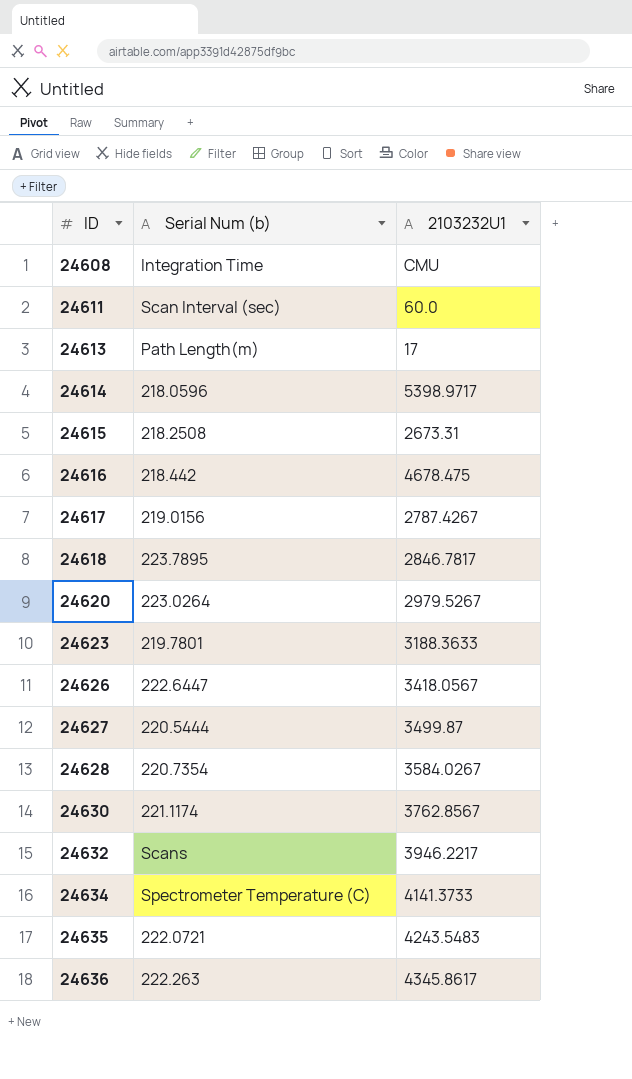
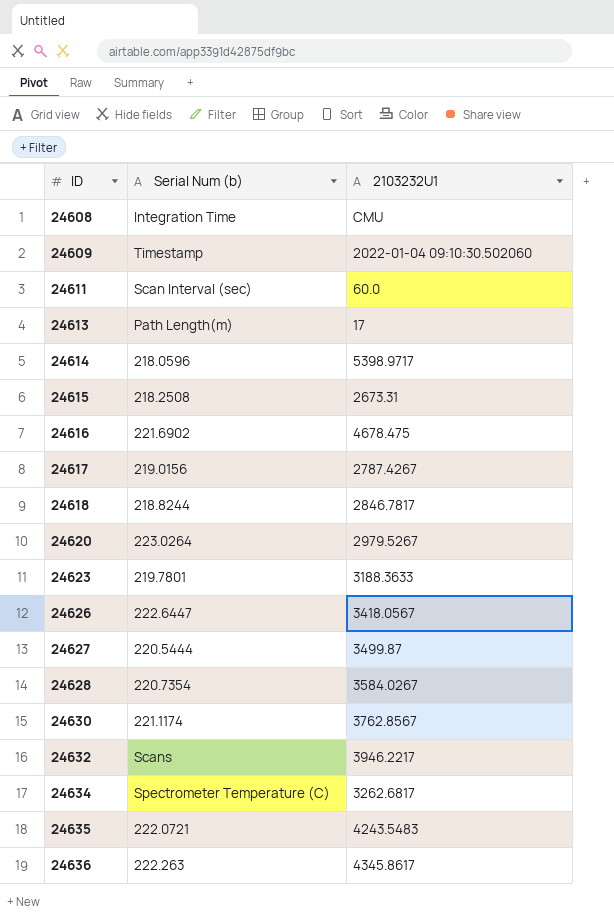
row 24609: none -> Timestamp | 2022-01-04 09:10:30.502060
24616 | Serial Num (b): 218.442 -> 221.6902
24618 | Serial Num (b): 223.7895 -> 218.8244
24634 | 2103232U1: 4141.3733 -> 3262.6817

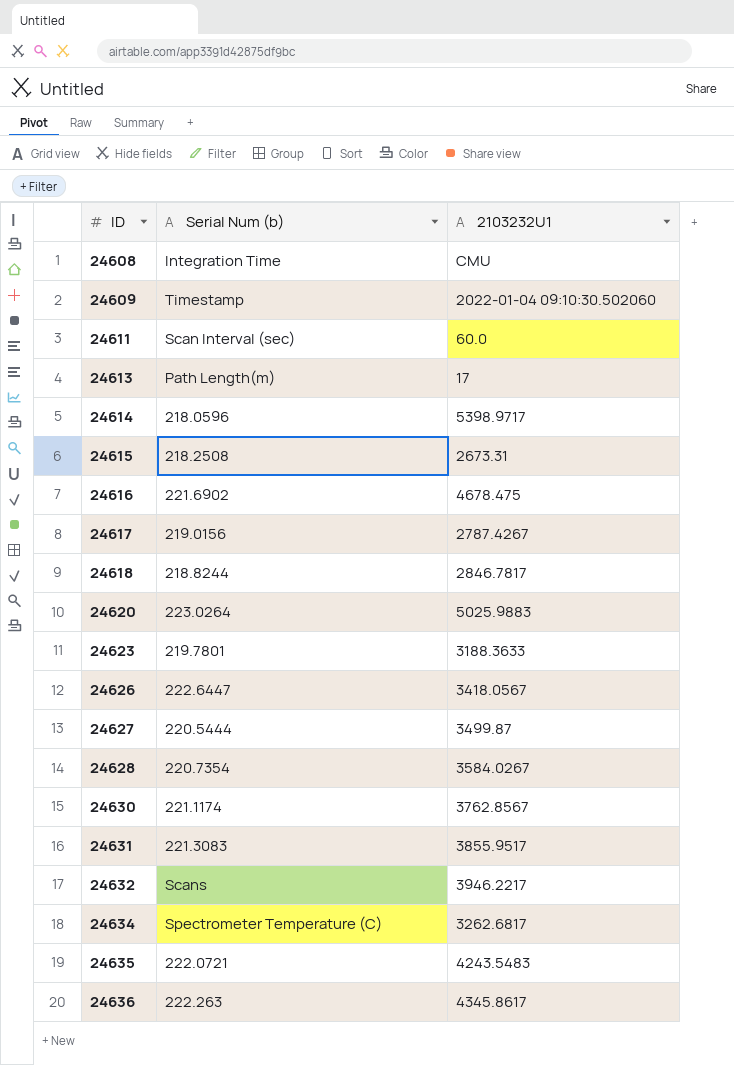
24620 | 2103232U1: 2979.5267 -> 5025.9883
row 24631: none -> 221.3083 | 3855.9517

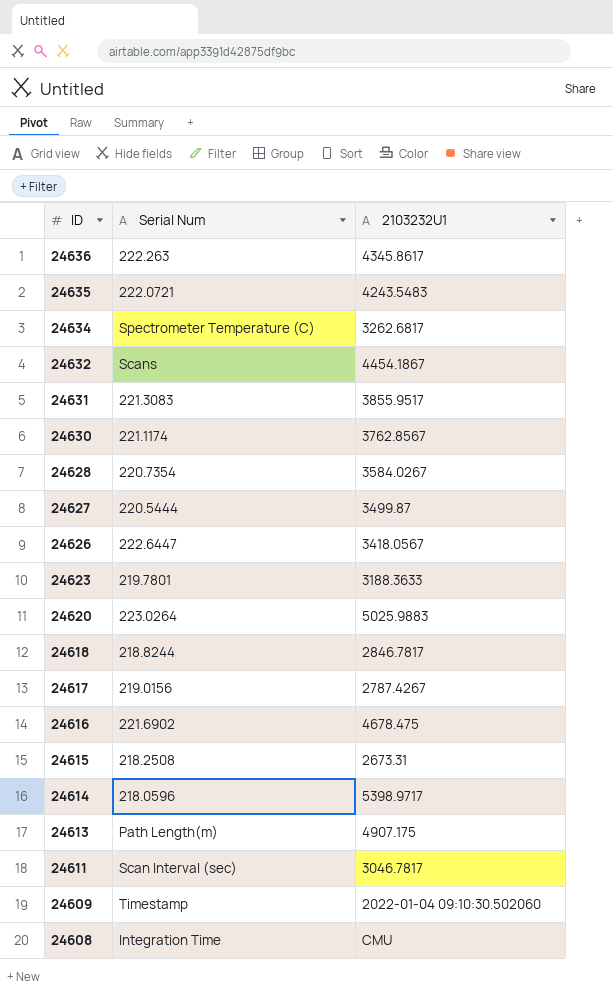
row order: ID ascending -> ID descending
column name: Serial Num (b) -> Serial Num
24632 | 2103232U1: 3946.2217 -> 4454.1867
24613 | 2103232U1: 17 -> 4907.175
24611 | 2103232U1: 60.0 -> 3046.7817

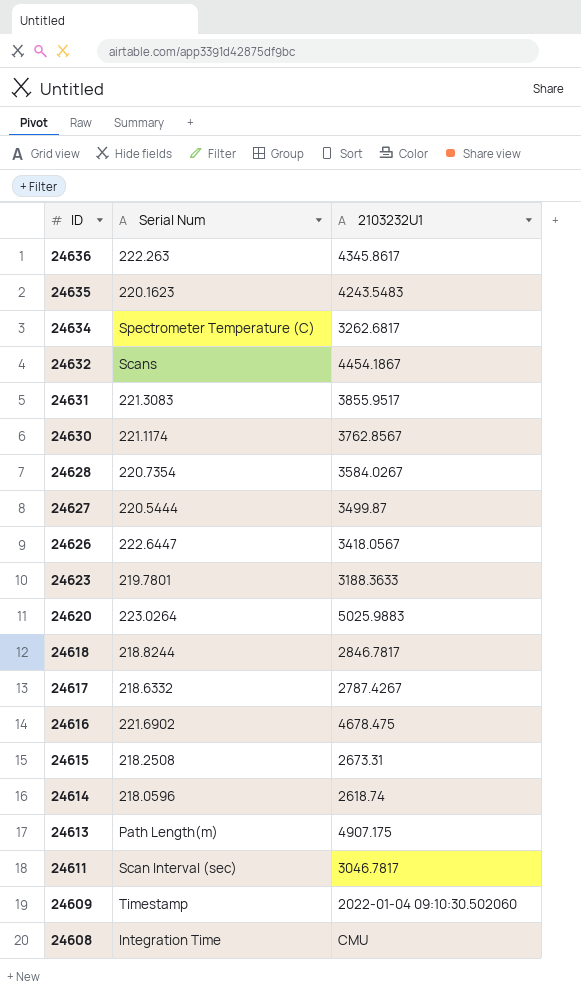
24635 | Serial Num: 222.0721 -> 220.1623
24617 | Serial Num: 219.0156 -> 218.6332
24614 | 2103232U1: 5398.9717 -> 2618.74

